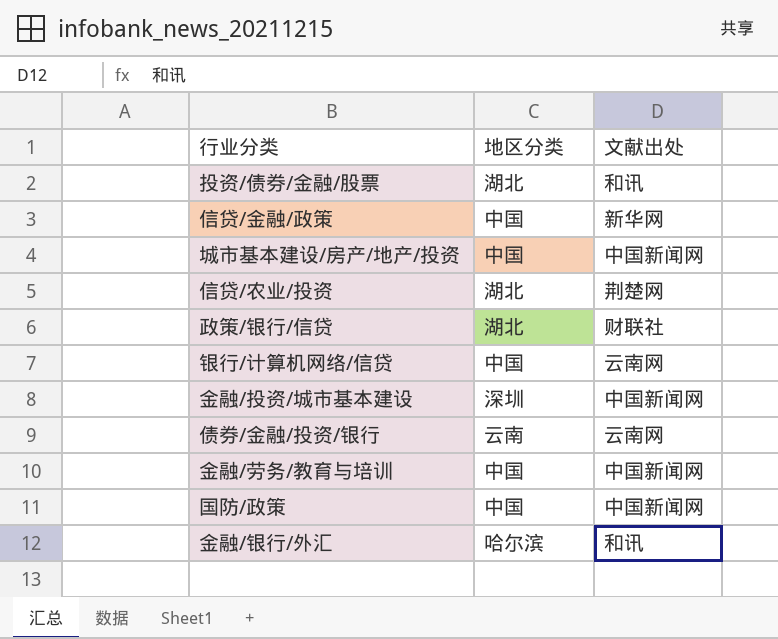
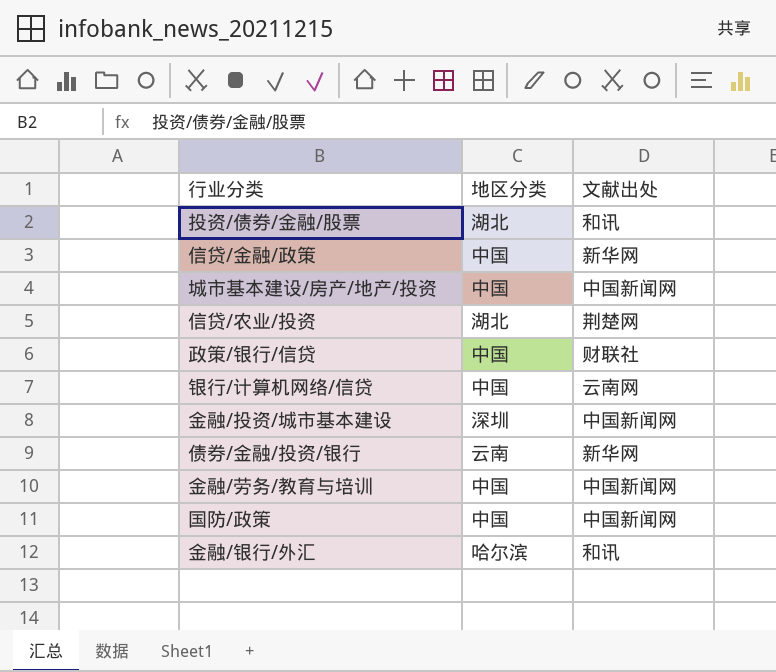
政策/银行/信贷 | 地区分类: 湖北 -> 中国
债券/金融/投资/银行 | 文献出处: 云南网 -> 新华网

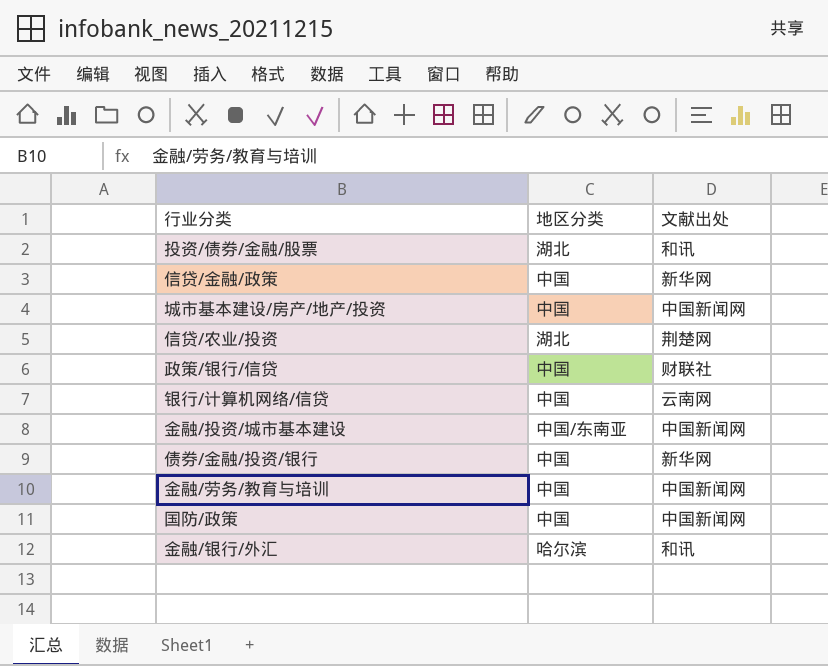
金融/投资/城市基本建设 | 地区分类: 深圳 -> 中国/东南亚
债券/金融/投资/银行 | 地区分类: 云南 -> 中国

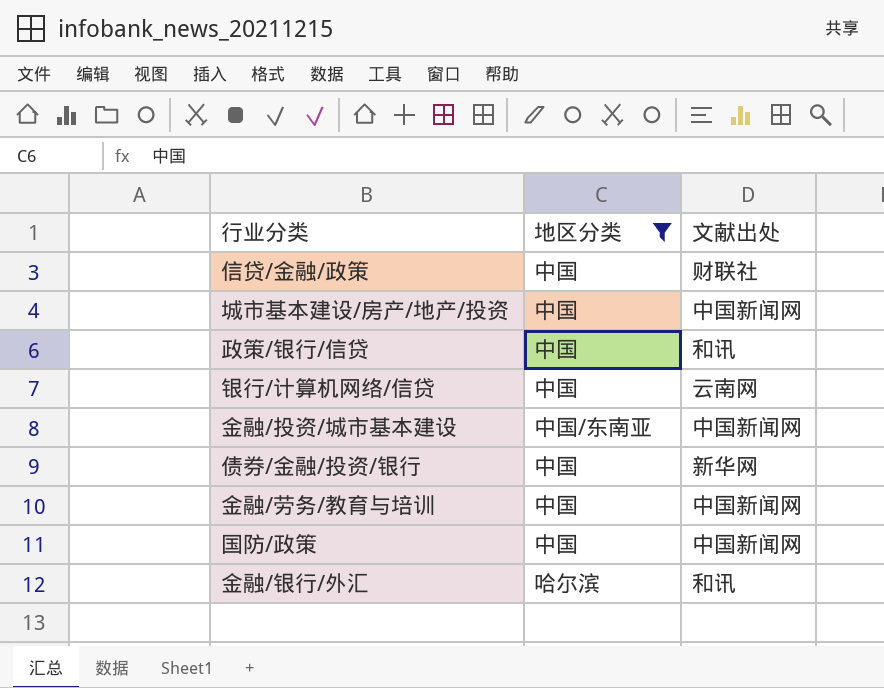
filter: none -> 地区分类 != 湖北
信贷/金融/政策 | 文献出处: 新华网 -> 财联社
政策/银行/信贷 | 文献出处: 财联社 -> 和讯

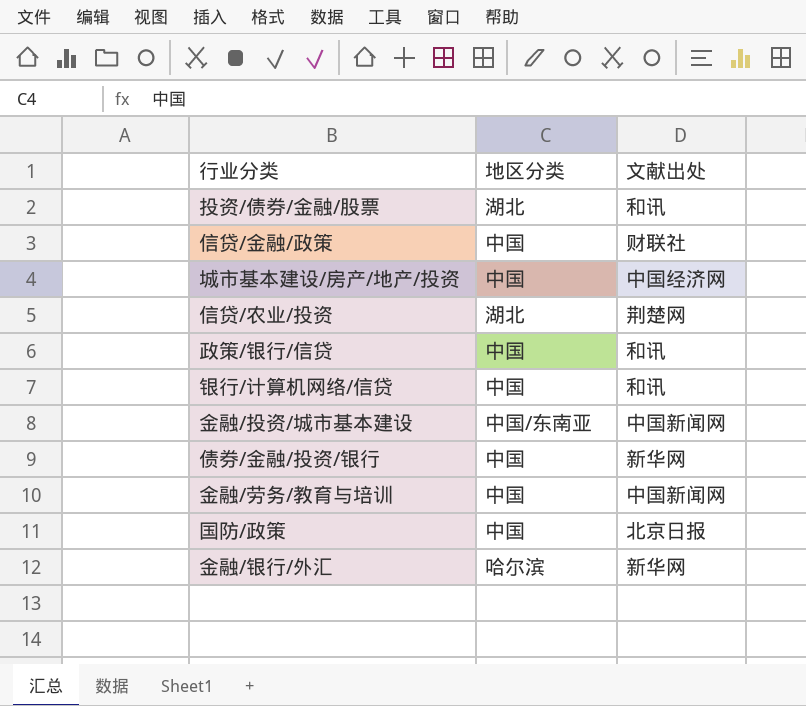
filter: 地区分类 != 湖北 -> none
城市基本建设/房产/地产/投资 | 文献出处: 中国新闻网 -> 中国经济网
银行/计算机网络/信贷 | 文献出处: 云南网 -> 和讯
国防/政策 | 文献出处: 中国新闻网 -> 北京日报
金融/银行/外汇 | 文献出处: 和讯 -> 新华网

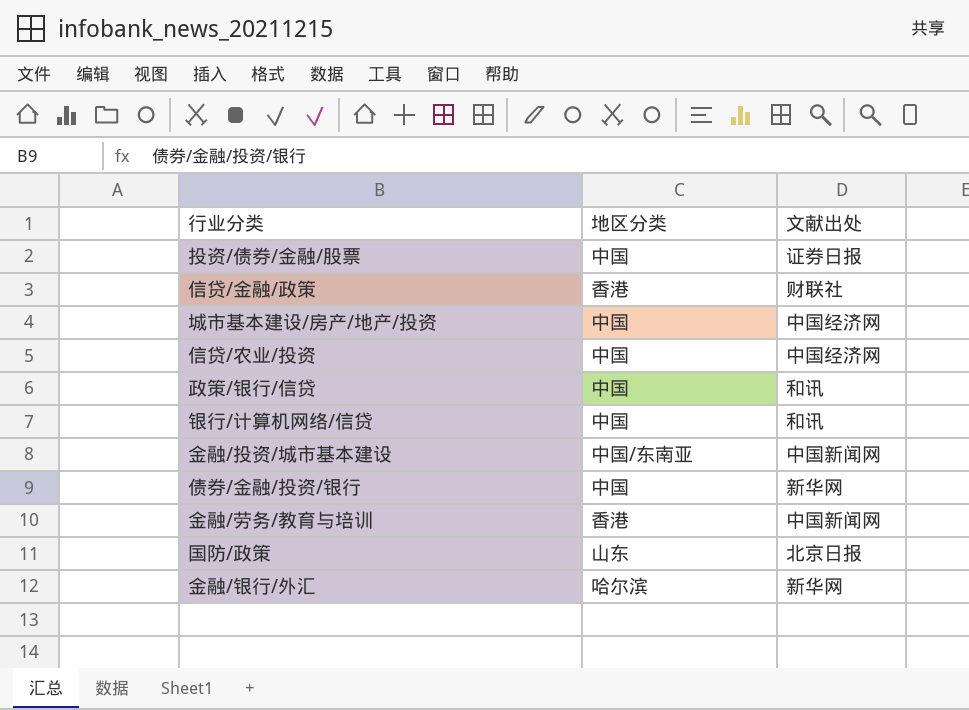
投资/债券/金融/股票 | 地区分类: 湖北 -> 中国
投资/债券/金融/股票 | 文献出处: 和讯 -> 证券日报
信贷/金融/政策 | 地区分类: 中国 -> 香港
信贷/农业/投资 | 地区分类: 湖北 -> 中国
信贷/农业/投资 | 文献出处: 荆楚网 -> 中国经济网
金融/劳务/教育与培训 | 地区分类: 中国 -> 香港
国防/政策 | 地区分类: 中国 -> 山东

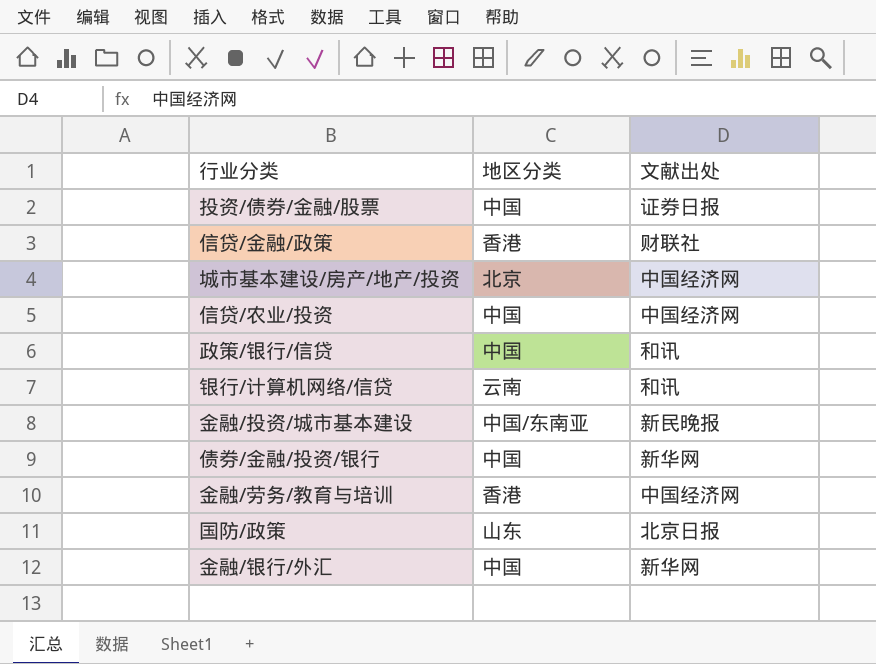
城市基本建设/房产/地产/投资 | 地区分类: 中国 -> 北京
银行/计算机网络/信贷 | 地区分类: 中国 -> 云南
金融/投资/城市基本建设 | 文献出处: 中国新闻网 -> 新民晚报
金融/劳务/教育与培训 | 文献出处: 中国新闻网 -> 中国经济网
金融/银行/外汇 | 地区分类: 哈尔滨 -> 中国

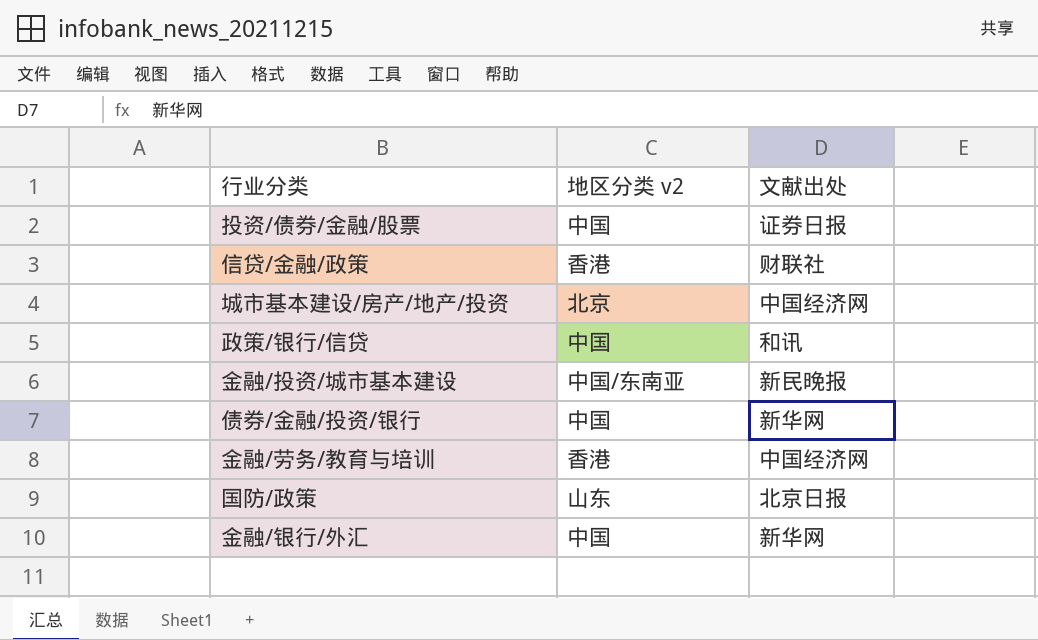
column name: 地区分类 -> 地区分类 v2
row 信贷/农业/投资: 中国 | 中国经济网 -> none
row 银行/计算机网络/信贷: 云南 | 和讯 -> none

